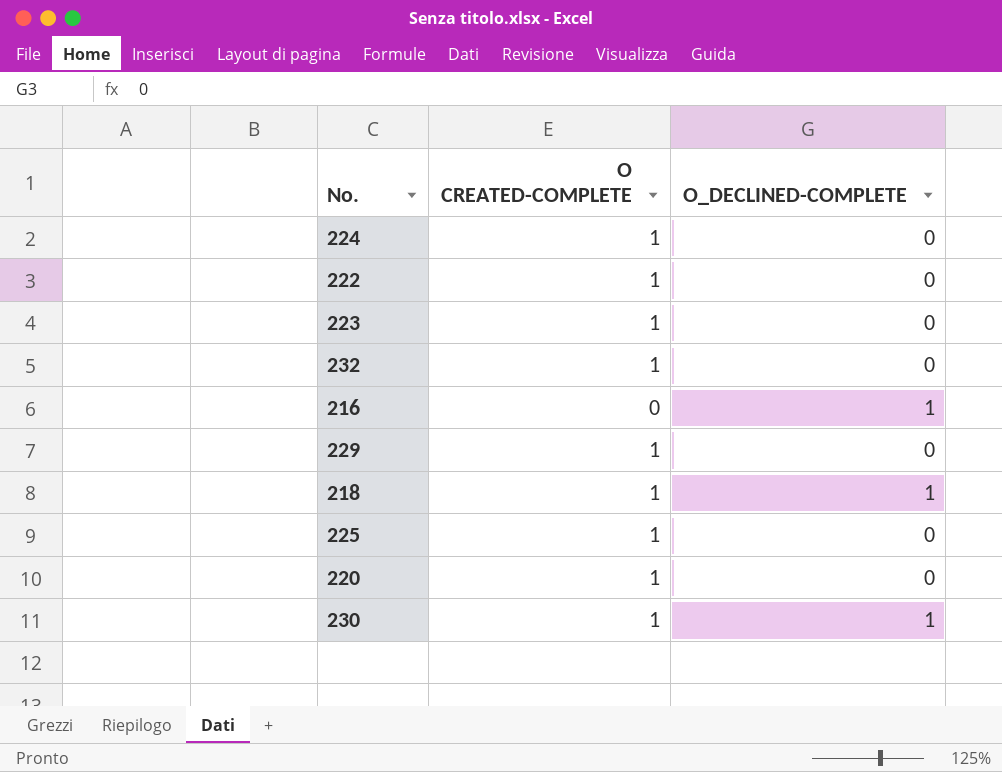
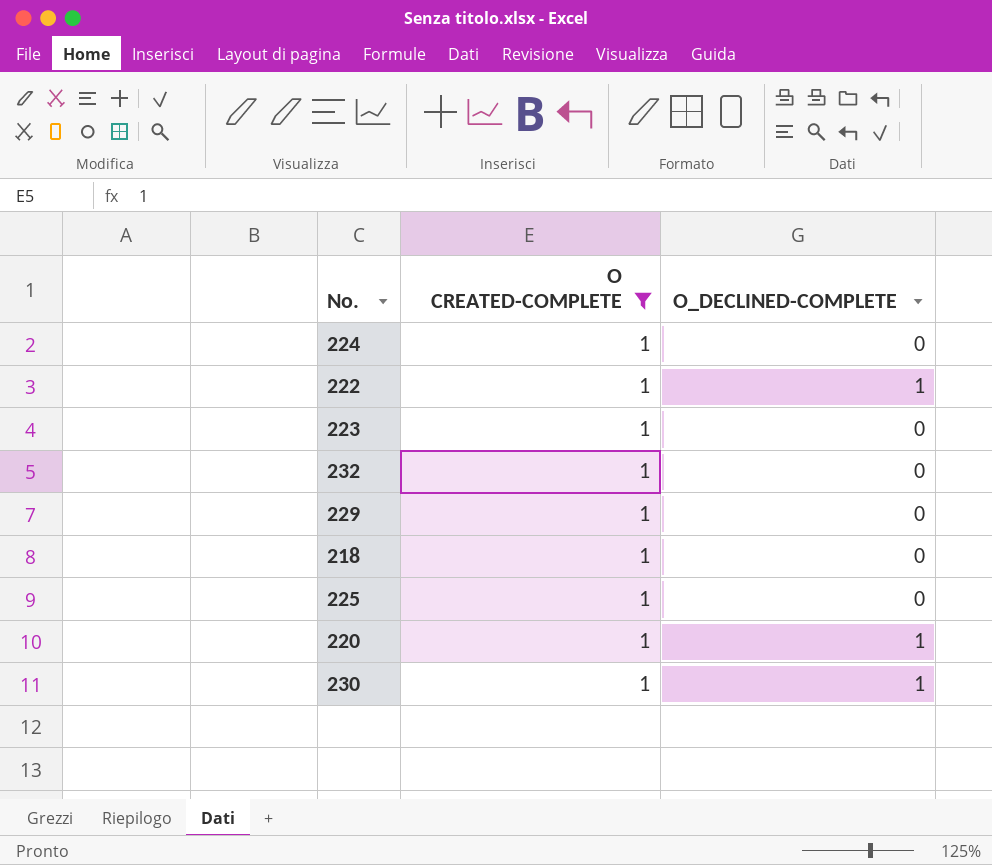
filter: none -> O CREATED-COMPLETE = 1
222 | O_DECLINED-COMPLETE: 0 -> 1
218 | O_DECLINED-COMPLETE: 1 -> 0
220 | O_DECLINED-COMPLETE: 0 -> 1

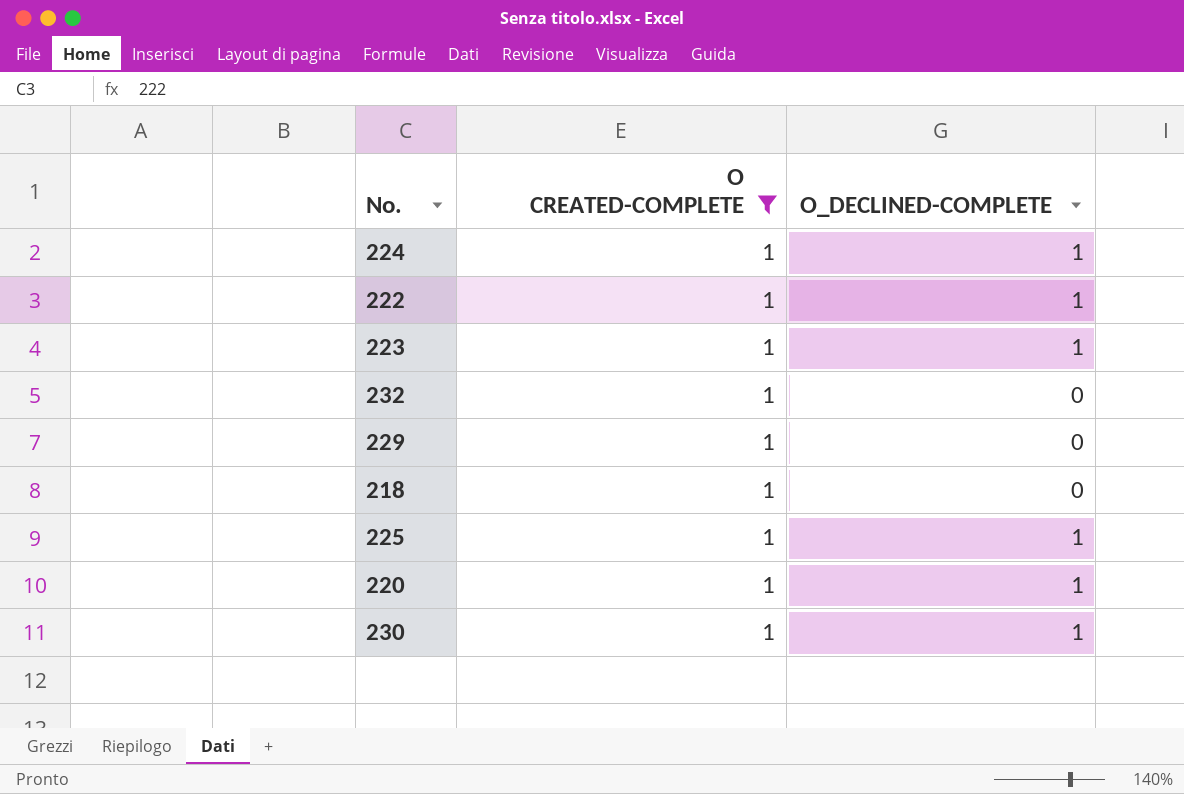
224 | O_DECLINED-COMPLETE: 0 -> 1
223 | O_DECLINED-COMPLETE: 0 -> 1
225 | O_DECLINED-COMPLETE: 0 -> 1

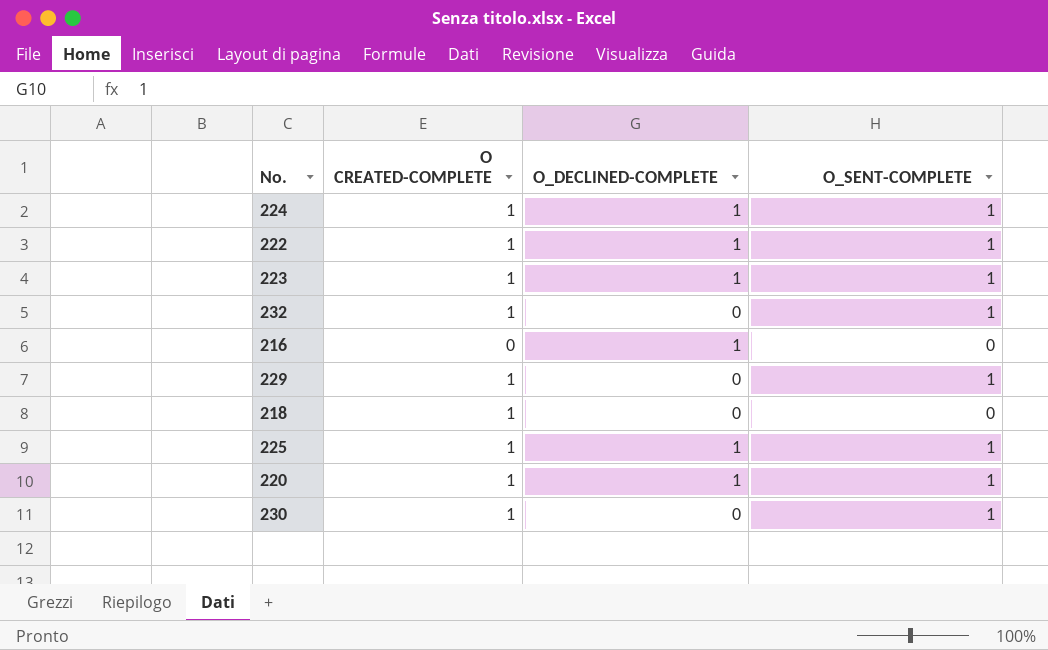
filter: O CREATED-COMPLETE = 1 -> none
column O_SENT-COMPLETE | position: none -> 4
230 | O_DECLINED-COMPLETE: 1 -> 0

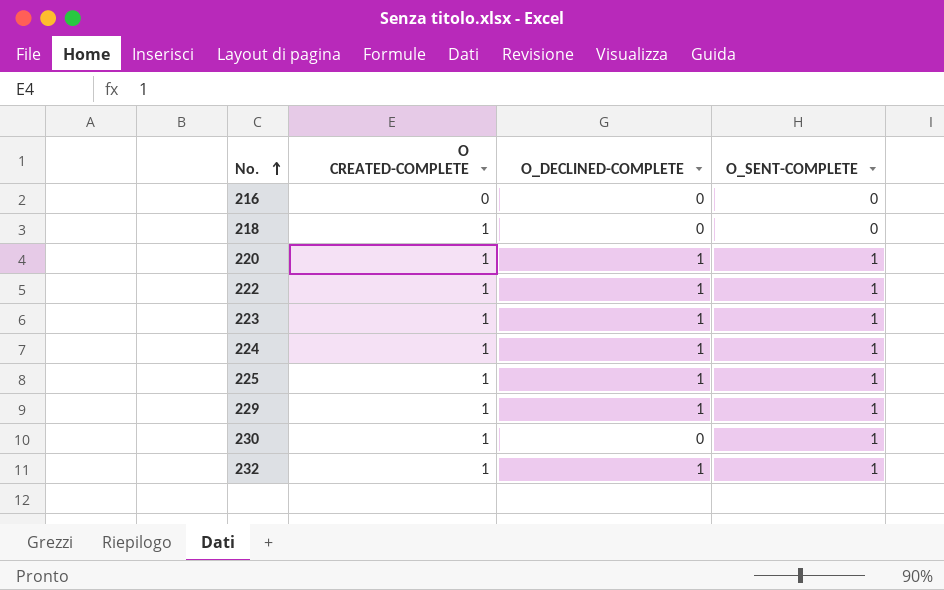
row order: none -> No. ascending
216 | O_DECLINED-COMPLETE: 1 -> 0
229 | O_DECLINED-COMPLETE: 0 -> 1
232 | O_DECLINED-COMPLETE: 0 -> 1

